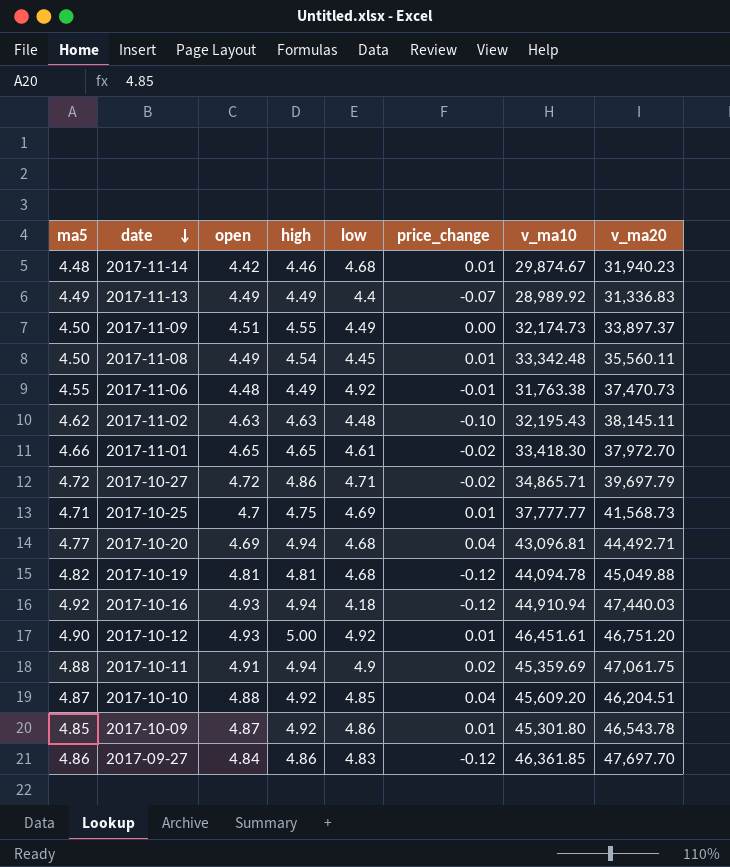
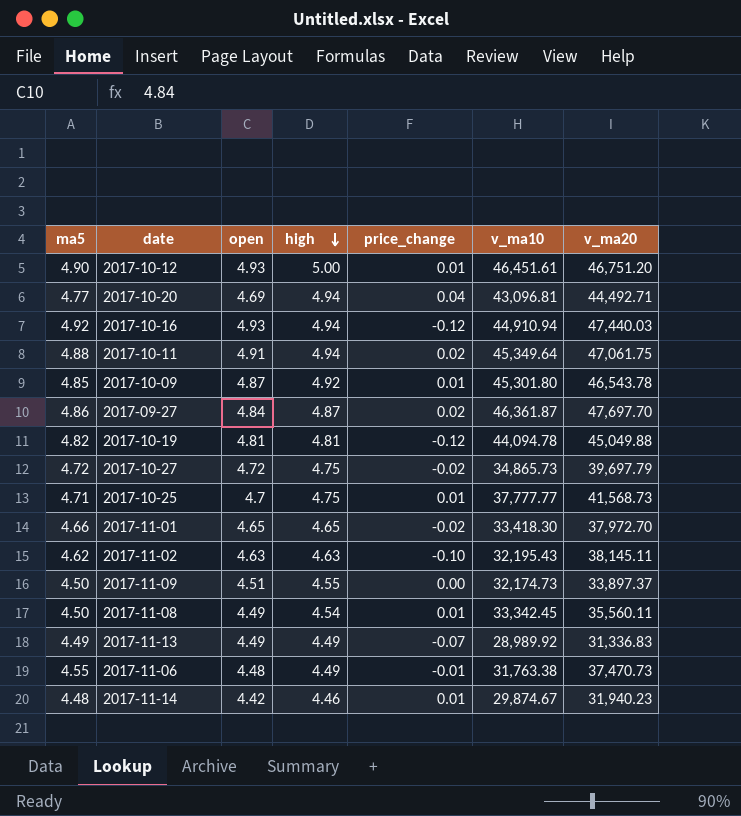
row order: date descending -> high descending
column low | position: 5 -> none
row 2017-10-10: 4.87 | 4.88 | 4.92 | 4.85 | 0.04 | 45,609.20 | 46,204.51 -> none
2017-10-11 | v_ma10: 45,359.69 -> 45,349.64
2017-09-27 | high: 4.86 -> 4.87
2017-09-27 | price_change: -0.12 -> 0.02
2017-09-27 | v_ma10: 46,361.85 -> 46,361.87
2017-10-27 | high: 4.86 -> 4.75
2017-10-27 | v_ma10: 34,865.71 -> 34,865.73
2017-11-08 | v_ma10: 33,342.48 -> 33,342.45

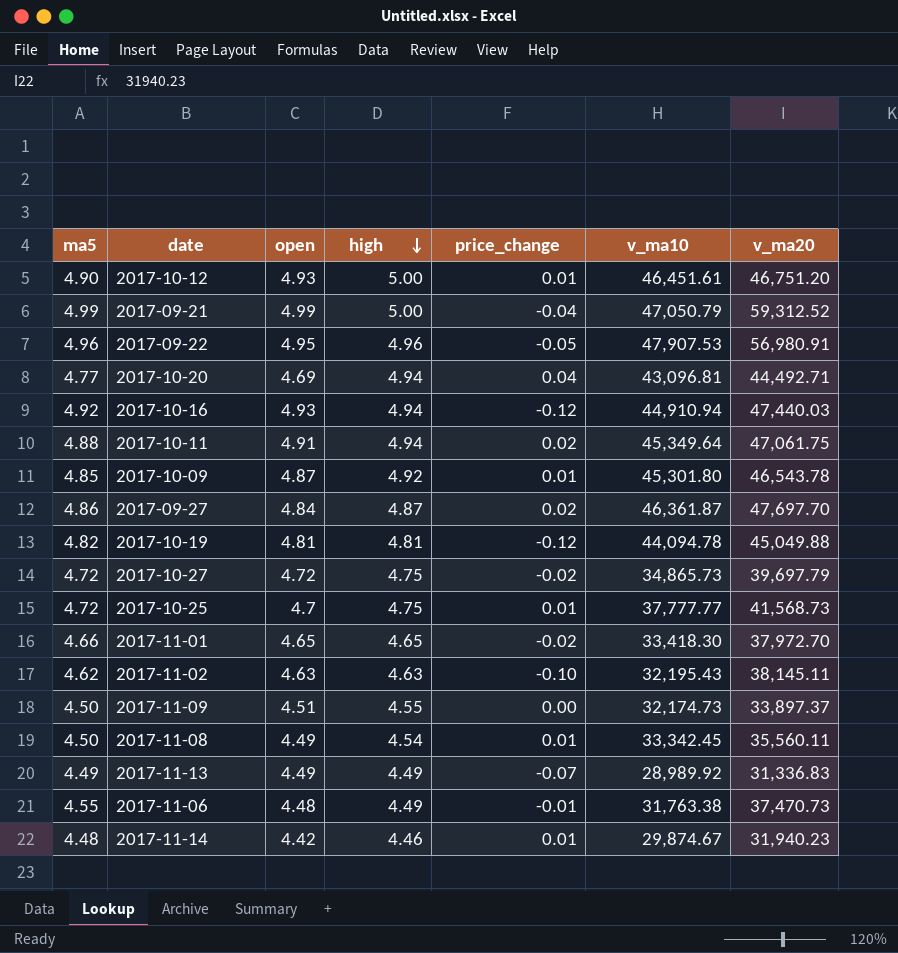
row 2017-09-21: none -> 4.99 | 4.99 | 5.00 | -0.04 | 47,050.79 | 59,312.52
row 2017-09-22: none -> 4.96 | 4.95 | 4.96 | -0.05 | 47,907.53 | 56,980.91
2017-10-25 | ma5: 4.71 -> 4.72

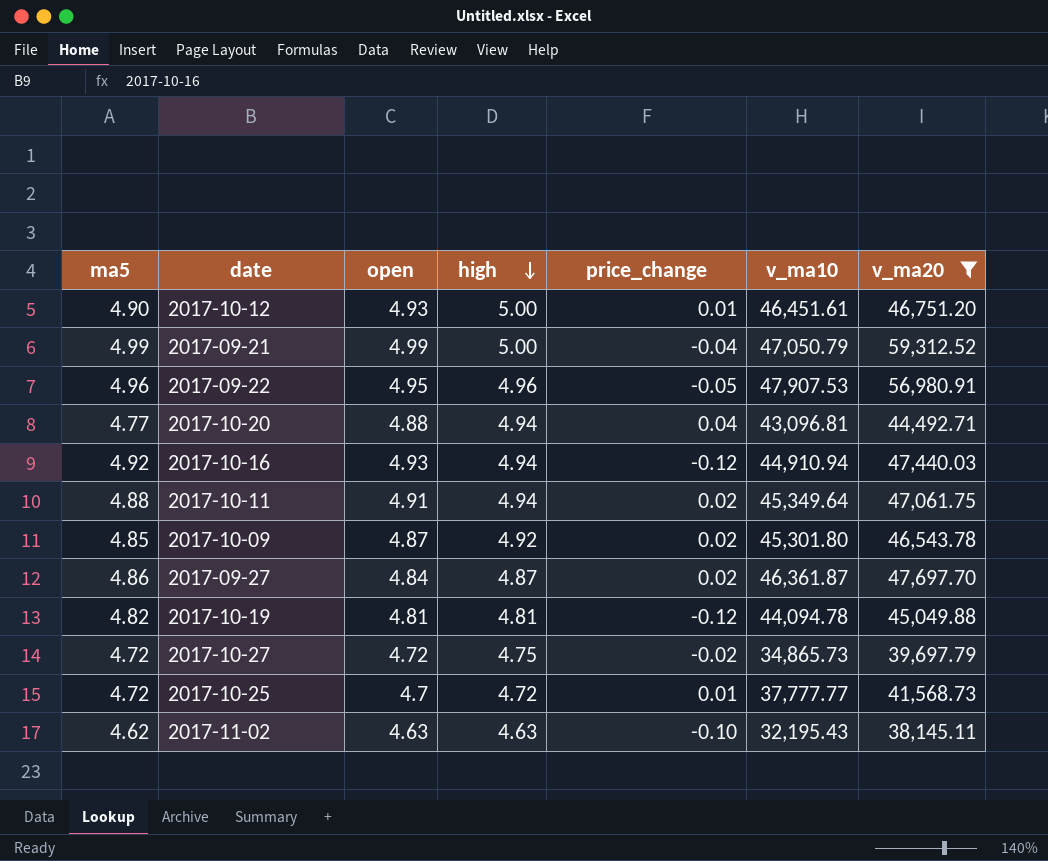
filter: none -> v_ma20 >= 38,145.11
2017-10-20 | open: 4.69 -> 4.88
2017-10-09 | price_change: 0.01 -> 0.02
2017-10-25 | high: 4.75 -> 4.72

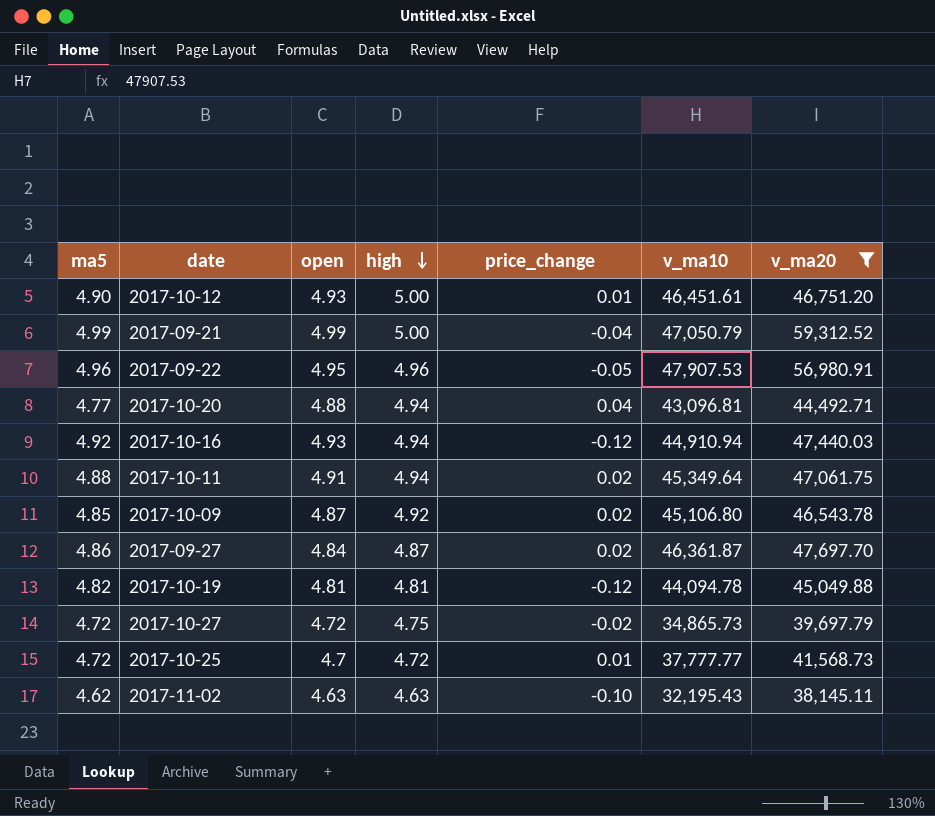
2017-10-09 | v_ma10: 45,301.80 -> 45,106.80

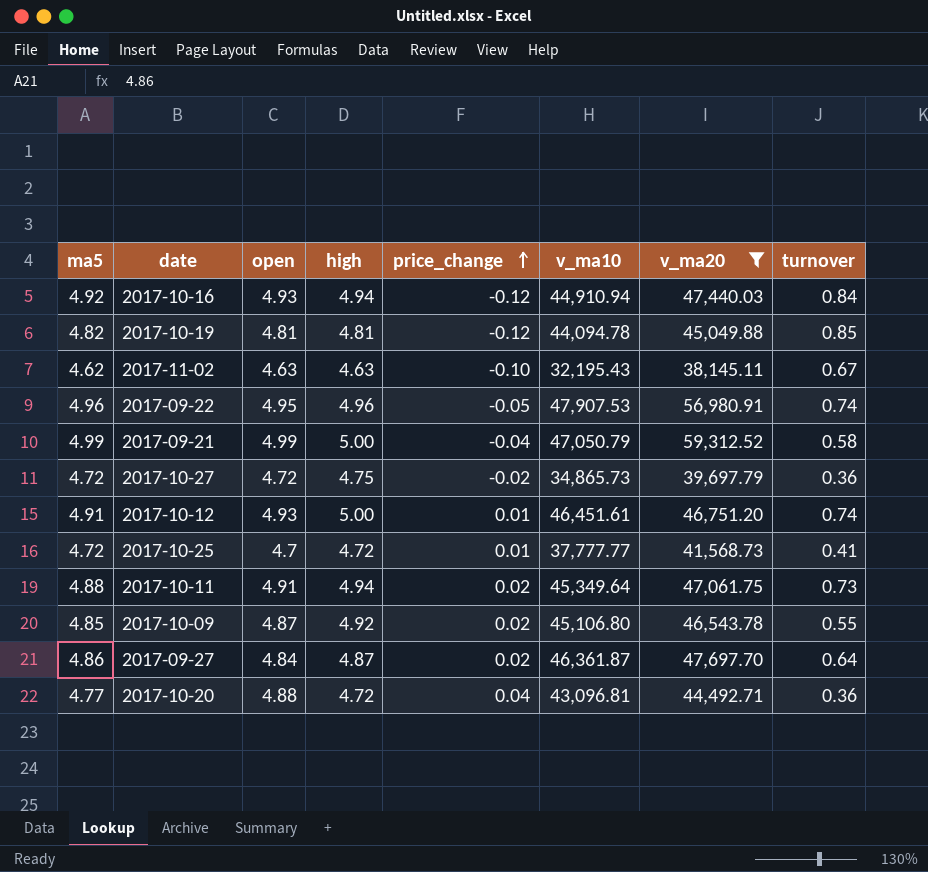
row order: high descending -> price_change ascending
column turnover | position: none -> 8
2017-10-12 | ma5: 4.90 -> 4.91
2017-10-20 | high: 4.94 -> 4.72

